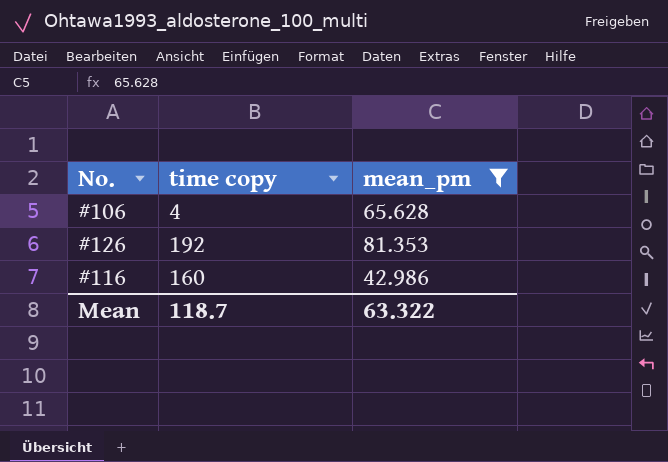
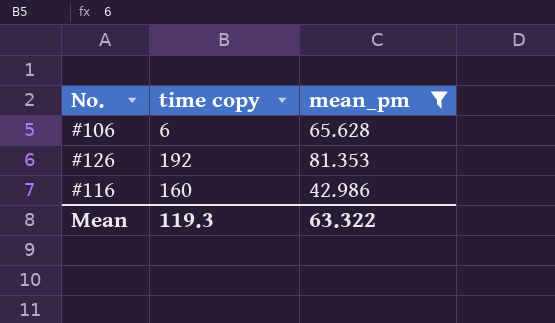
#106 | time copy: 4 -> 6
Mean | time copy: 118.7 -> 119.3

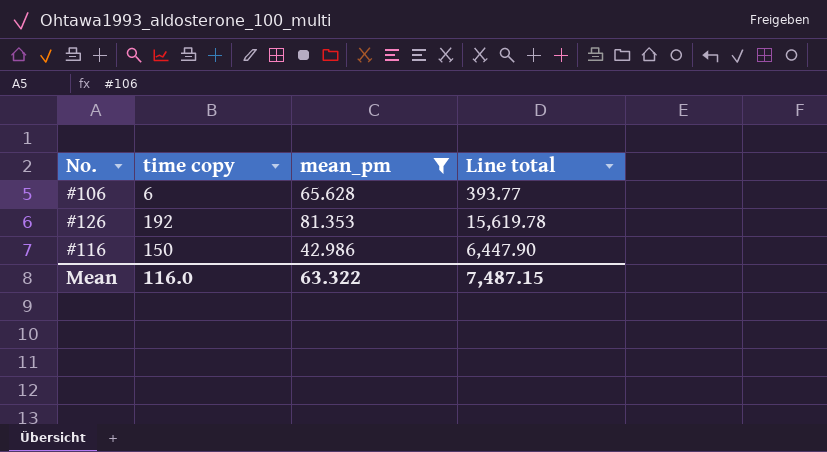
column Line total | formula: none -> [time copy] * [mean_pm]
#116 | time copy: 160 -> 150
Mean | time copy: 119.3 -> 116.0

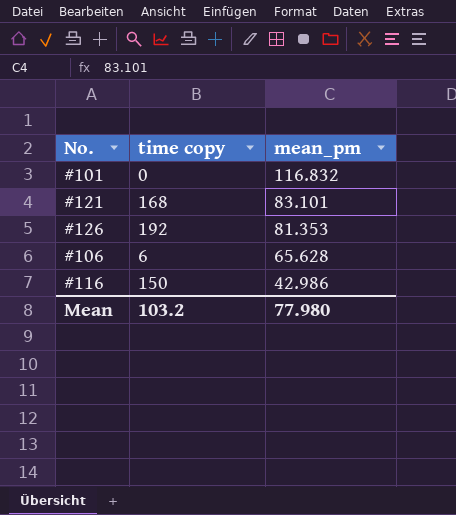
filter: mean_pm <= 81.353 -> none
row order: none -> mean_pm descending
column Line total | formula: [time copy] * [mean_pm] -> none
Mean | time copy: 116.0 -> 103.2
Mean | mean_pm: 63.322 -> 77.980

